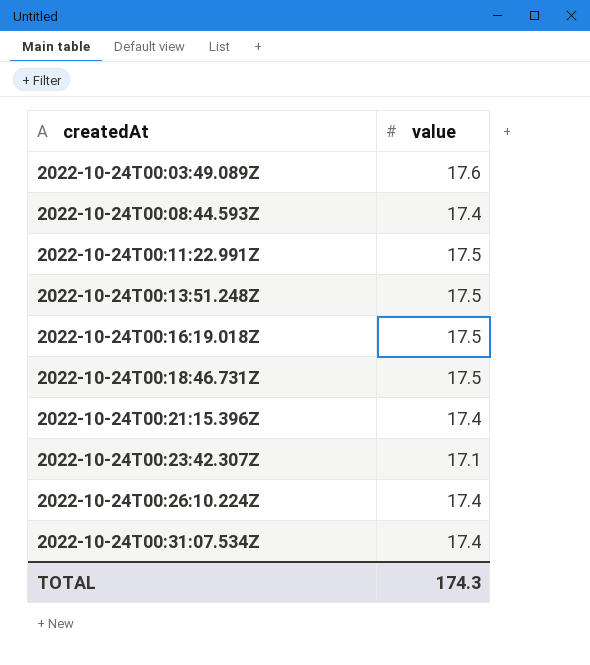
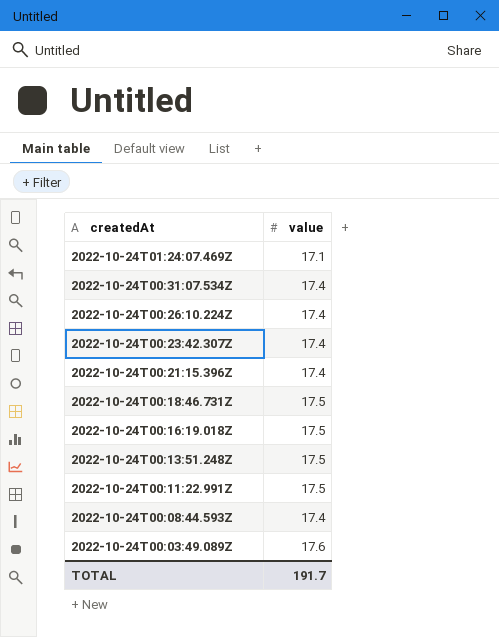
row order: createdAt ascending -> createdAt descending
row 2022-10-24T01:24:07.469Z: none -> 17.1
2022-10-24T00:23:42.307Z | value: 17.1 -> 17.4
TOTAL | value: 174.3 -> 191.7

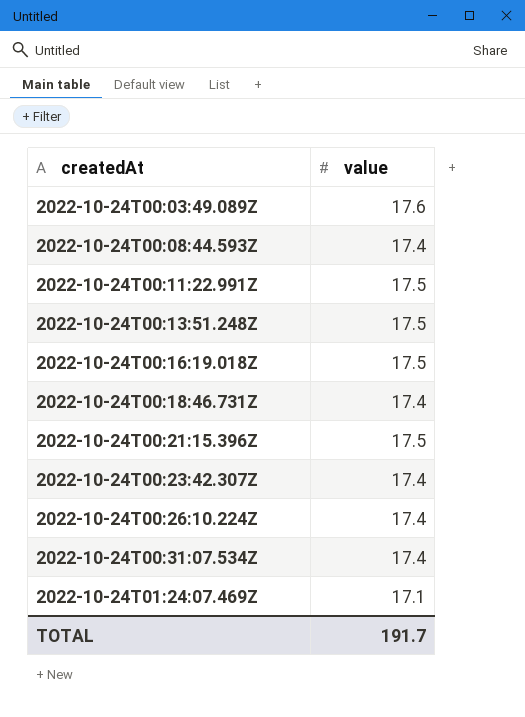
row order: createdAt descending -> createdAt ascending
2022-10-24T00:18:46.731Z | value: 17.5 -> 17.4
2022-10-24T00:21:15.396Z | value: 17.4 -> 17.5

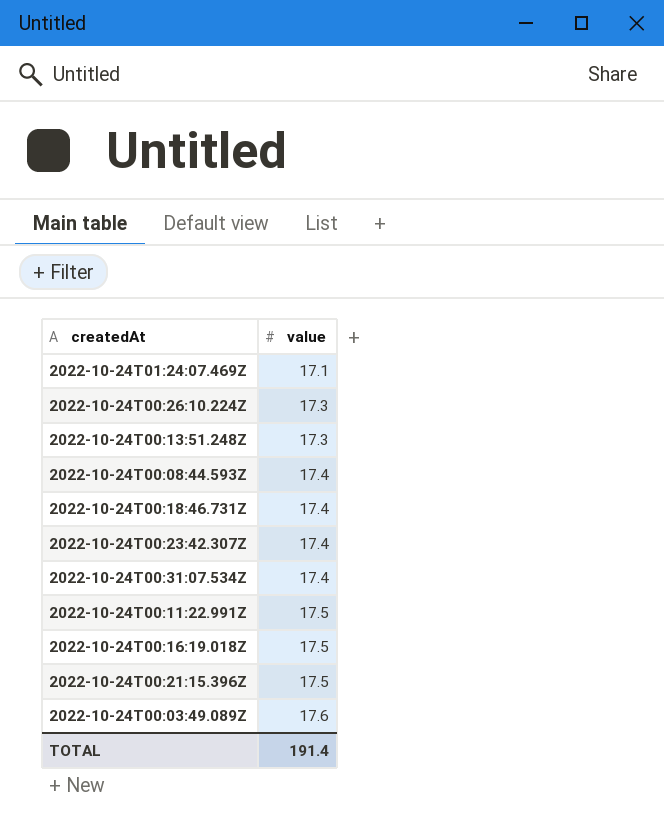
row order: createdAt ascending -> value ascending
2022-10-24T00:26:10.224Z | value: 17.4 -> 17.3
2022-10-24T00:13:51.248Z | value: 17.5 -> 17.3
TOTAL | value: 191.7 -> 191.4

